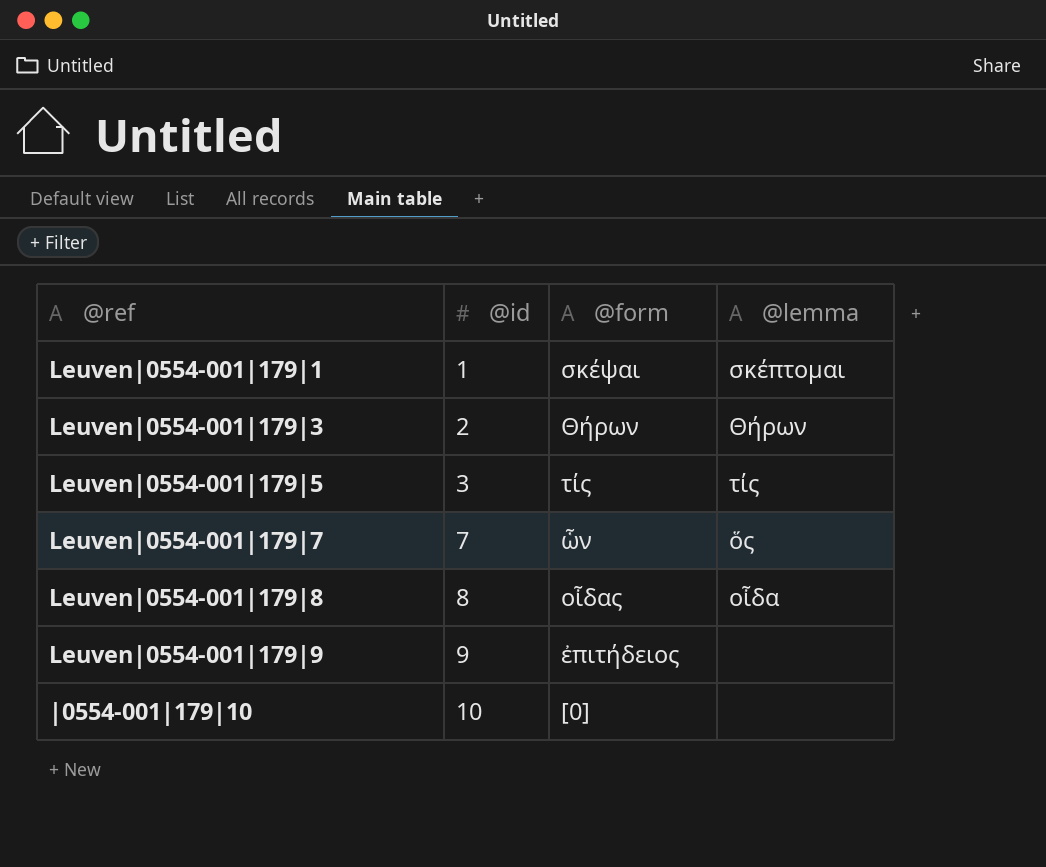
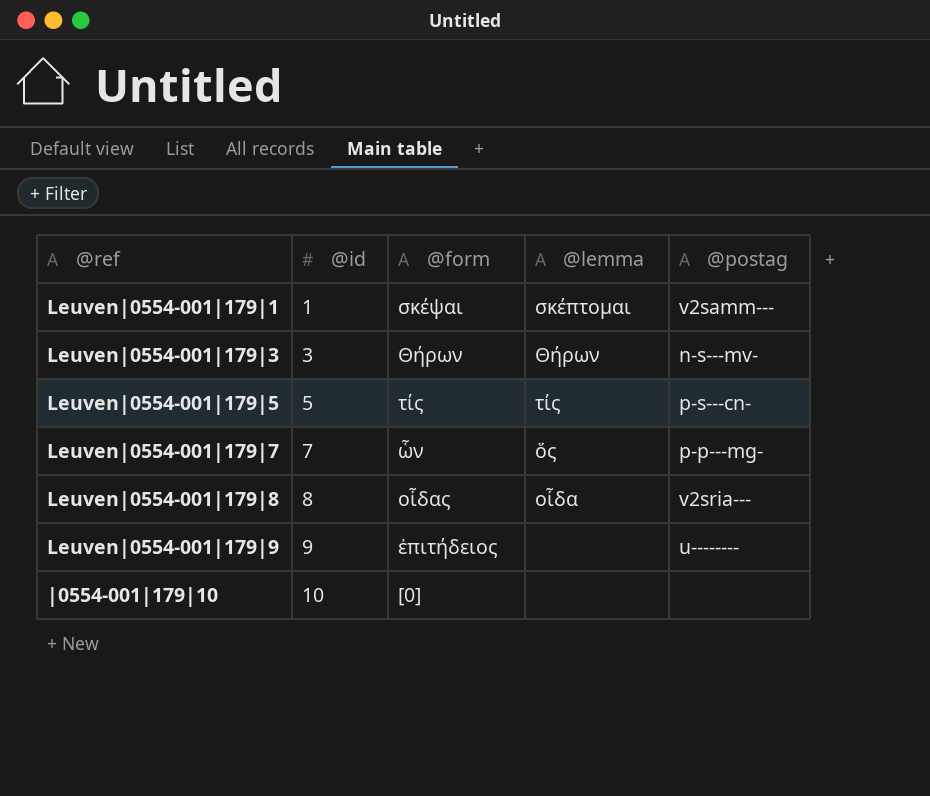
column @postag | position: none -> 5
Leuven|0554-001|179|3 | @id: 2 -> 3
Leuven|0554-001|179|5 | @id: 3 -> 5

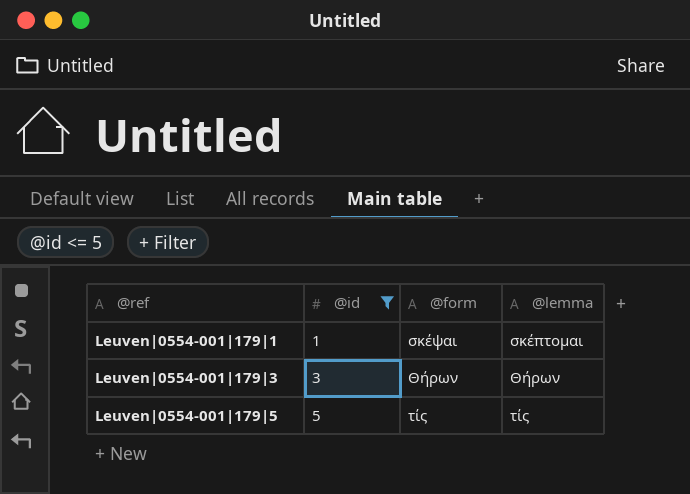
filter: none -> @id <= 5
column @postag | position: 5 -> none

